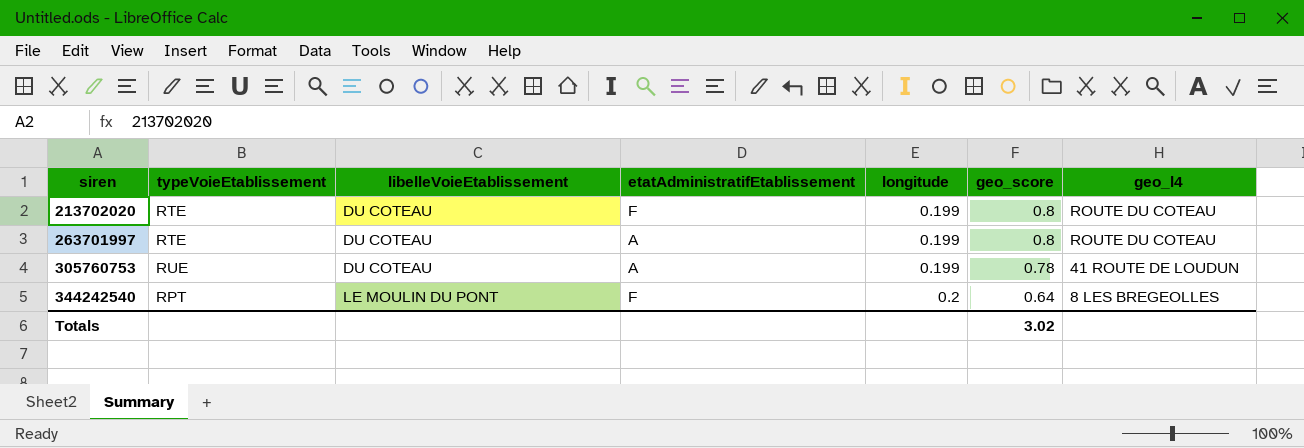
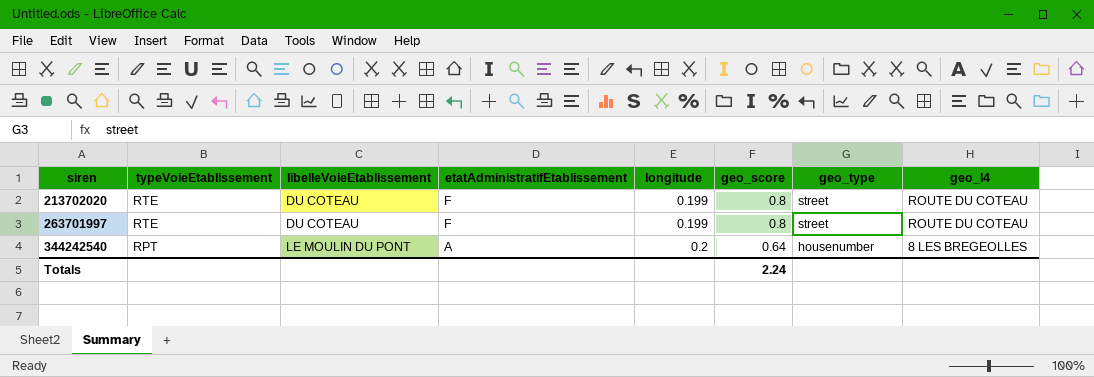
column geo_type | position: none -> 7
row 305760753: RUE | DU COTEAU | A | 0.199 | 0.78 | 41 ROUTE DE LOUDUN -> none
263701997 | etatAdministratifEtablissement: A -> F
344242540 | etatAdministratifEtablissement: F -> A
Totals | geo_score: 3.02 -> 2.24

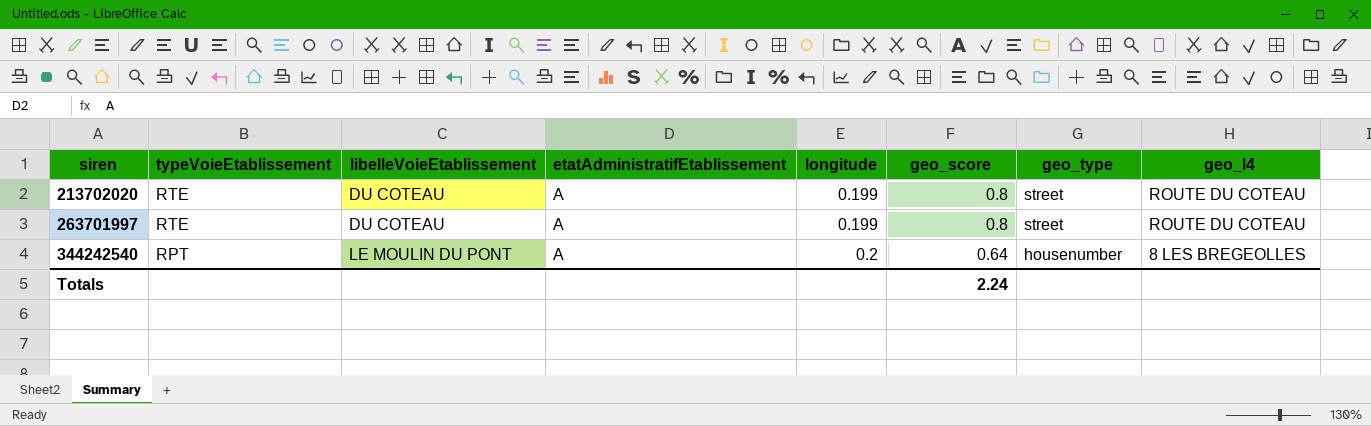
213702020 | etatAdministratifEtablissement: F -> A
263701997 | etatAdministratifEtablissement: F -> A

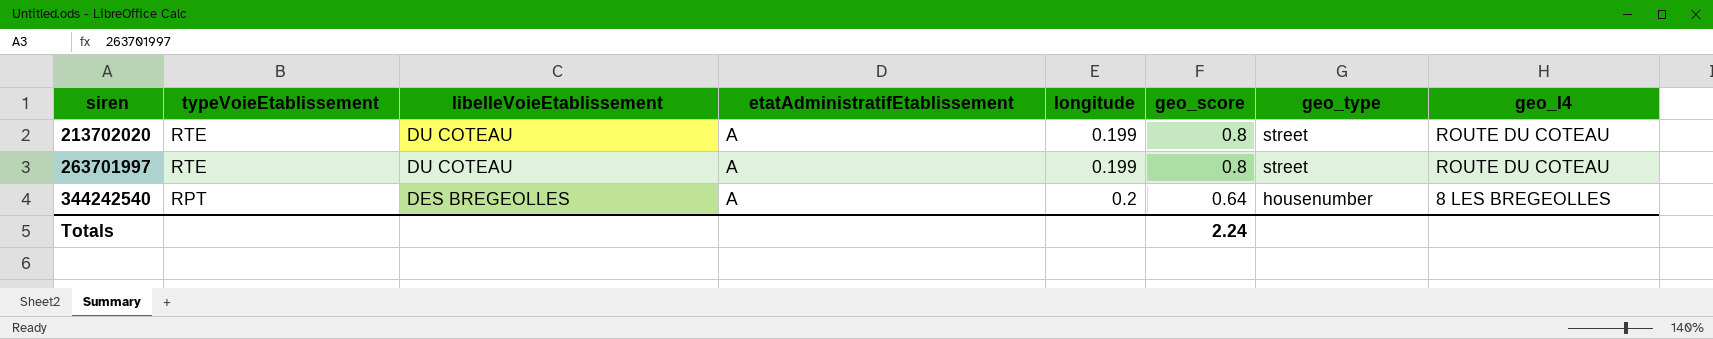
344242540 | libelleVoieEtablissement: LE MOULIN DU PONT -> DES BREGEOLLES

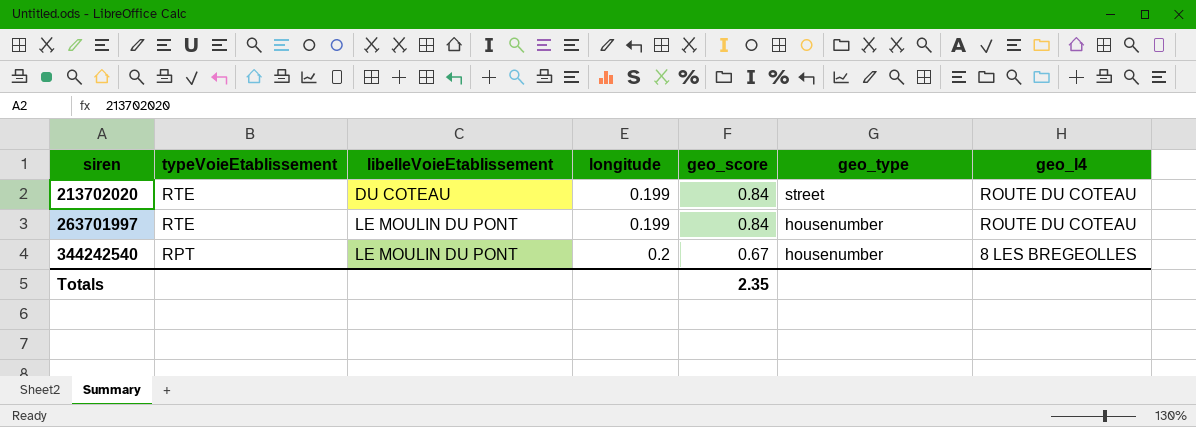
column etatAdministratifEtablissement | position: 4 -> none
213702020 | geo_score: 0.8 -> 0.84
263701997 | libelleVoieEtablissement: DU COTEAU -> LE MOULIN DU PONT
263701997 | geo_score: 0.8 -> 0.84
263701997 | geo_type: street -> housenumber
344242540 | libelleVoieEtablissement: DES BREGEOLLES -> LE MOULIN DU PONT
344242540 | geo_score: 0.64 -> 0.67
Totals | geo_score: 2.24 -> 2.35

